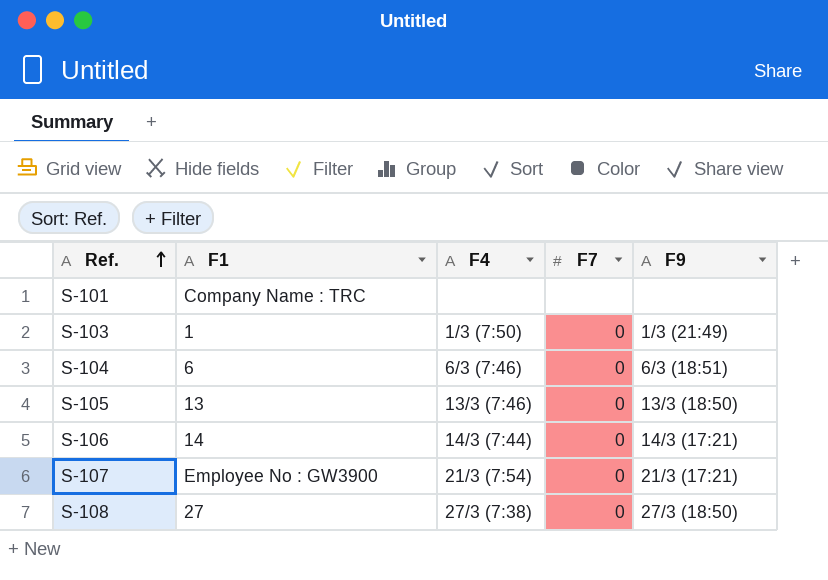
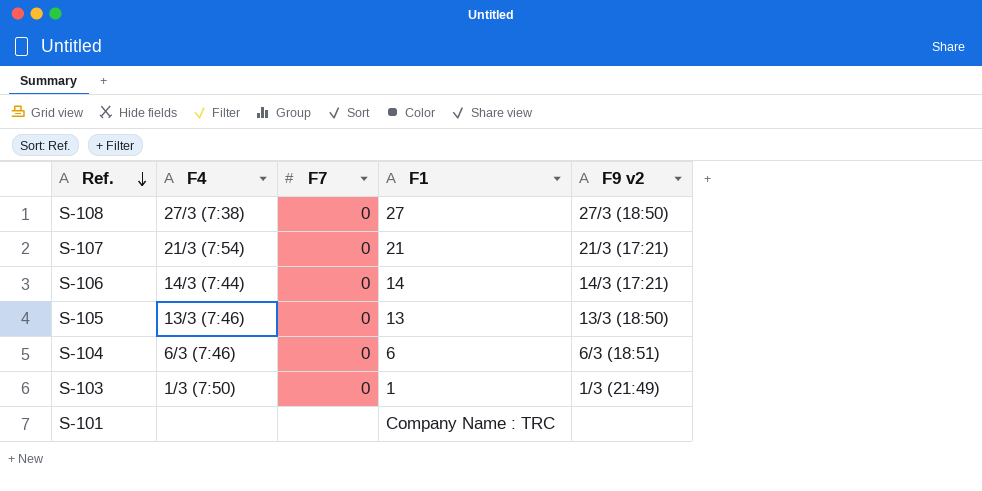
row order: Ref. ascending -> Ref. descending
column F1 | position: 2 -> 4
column name: F9 -> F9 v2
S-107 | F1: Employee No : GW3900 -> 21

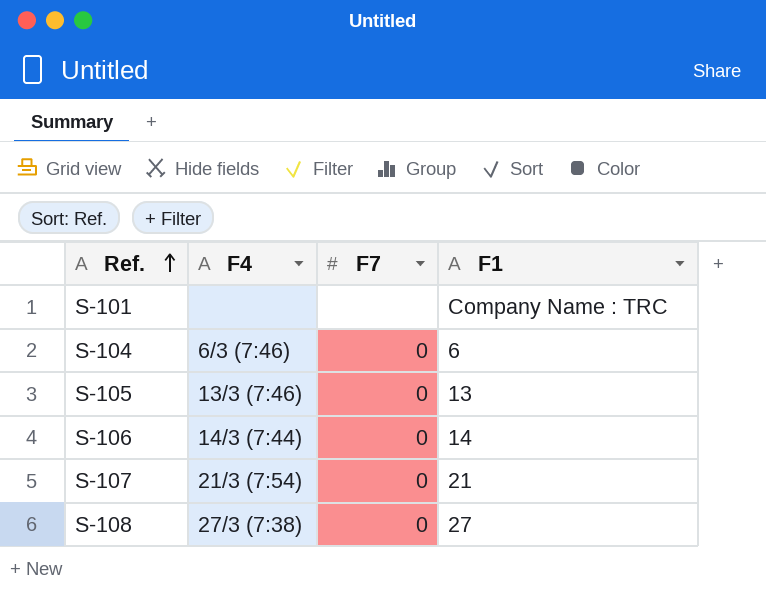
row order: Ref. descending -> Ref. ascending
column F9 v2 | position: 5 -> none
row S-103: 1/3 (7:50) | 0 | 1 | 1/3 (21:49) -> none

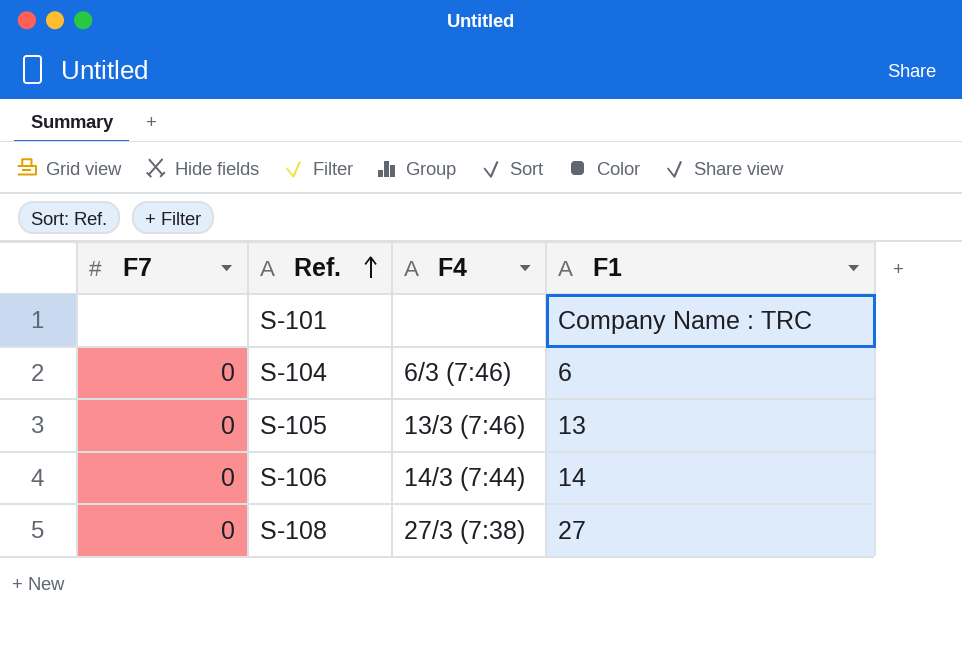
column F7 | position: 3 -> 1
row S-107: 21/3 (7:54) | 0 | 21 -> none

